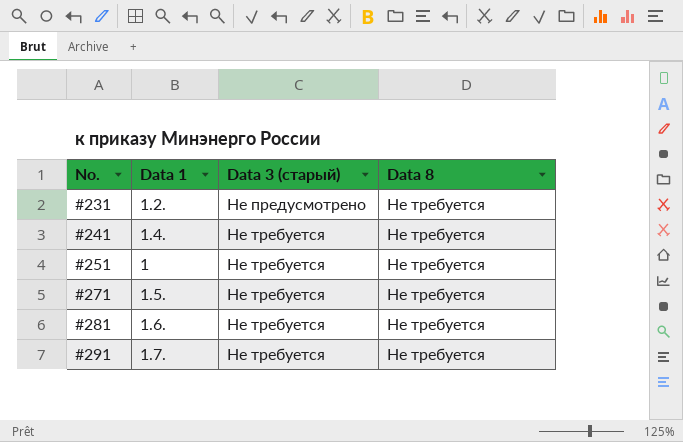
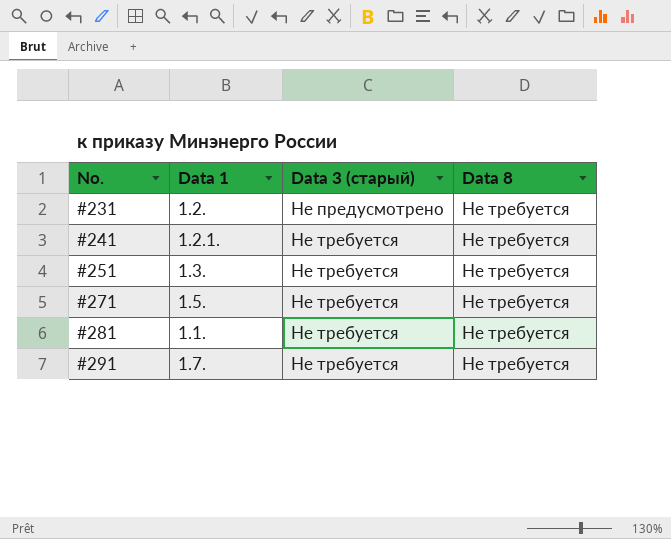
#241 | Data 1: 1.4. -> 1.2.1.
#251 | Data 1: 1 -> 1.3.
#281 | Data 1: 1.6. -> 1.1.

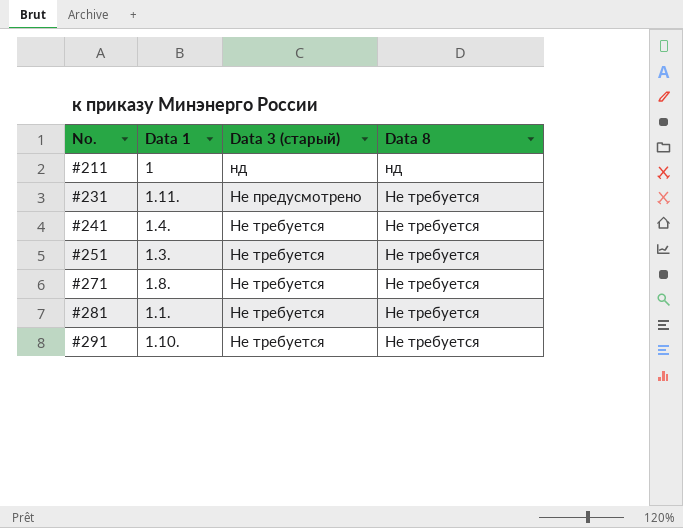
row #211: none -> 1 | нд | нд
#231 | Data 1: 1.2. -> 1.11.
#241 | Data 1: 1.2.1. -> 1.4.
#271 | Data 1: 1.5. -> 1.8.
#291 | Data 1: 1.7. -> 1.10.

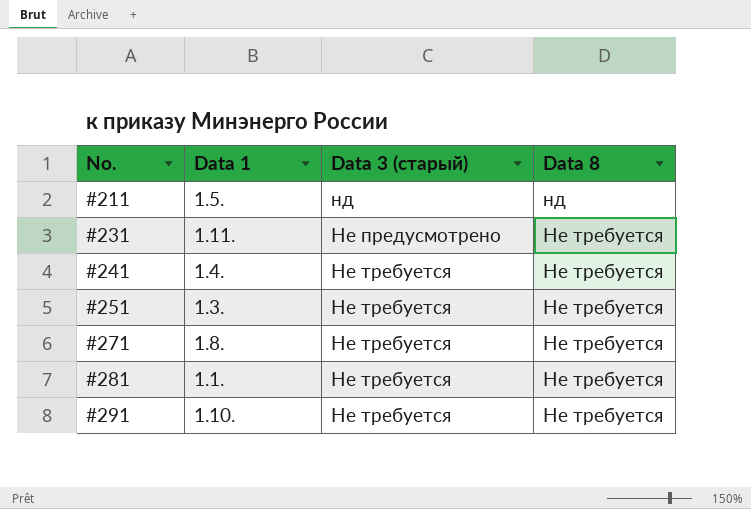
#211 | Data 1: 1 -> 1.5.

